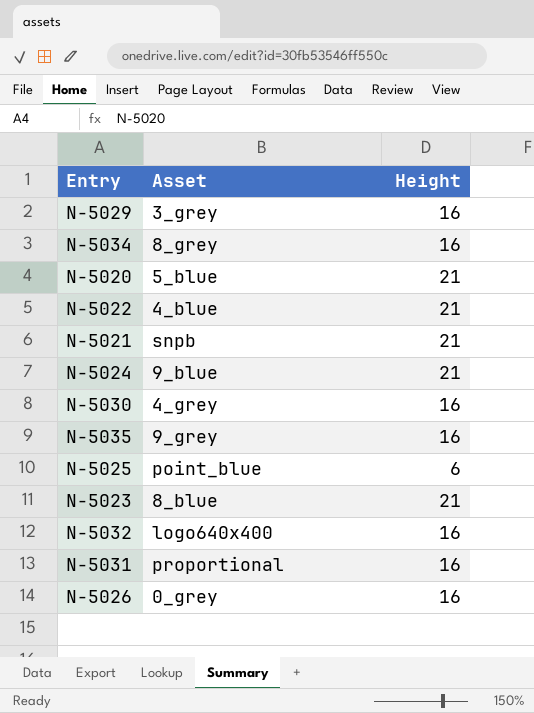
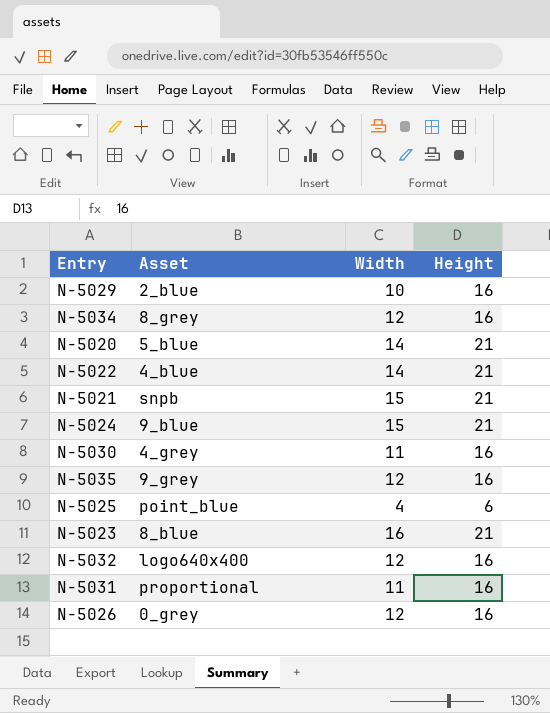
column Width | position: none -> 3
N-5029 | Asset: 3_grey -> 2_blue

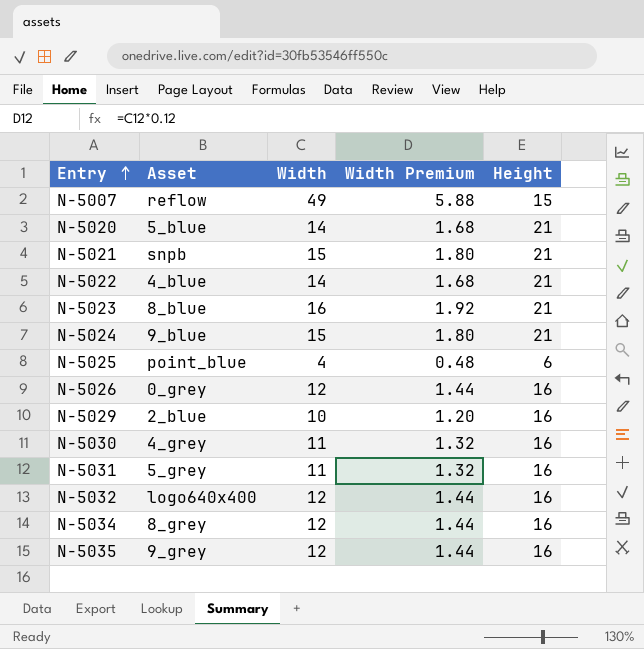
row order: none -> Entry ascending
column Width Premium | formula: none -> [Width] * 0.12
row N-5007: none -> reflow | 49 | 5.88 | 15
N-5031 | Asset: proportional -> 5_grey

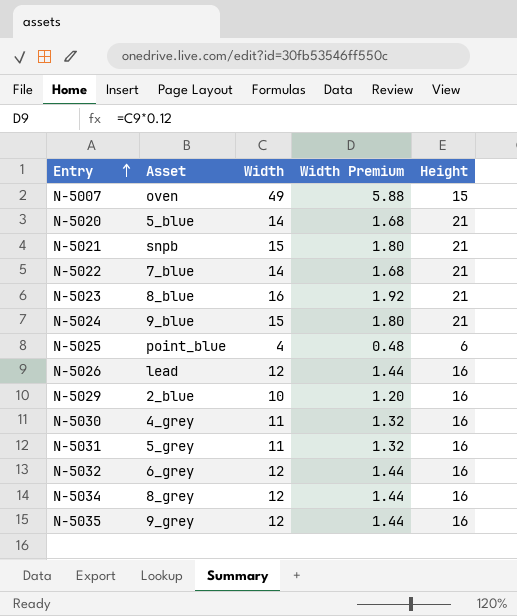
N-5007 | Asset: reflow -> oven
N-5022 | Asset: 4_blue -> 7_blue
N-5026 | Asset: 0_grey -> lead
N-5032 | Asset: logo640x400 -> 6_grey

